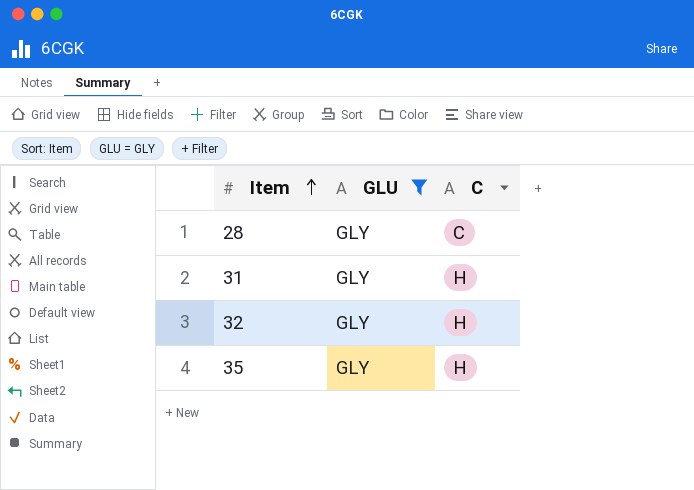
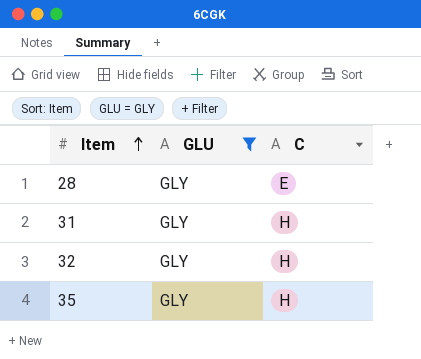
28 | C: C -> E

